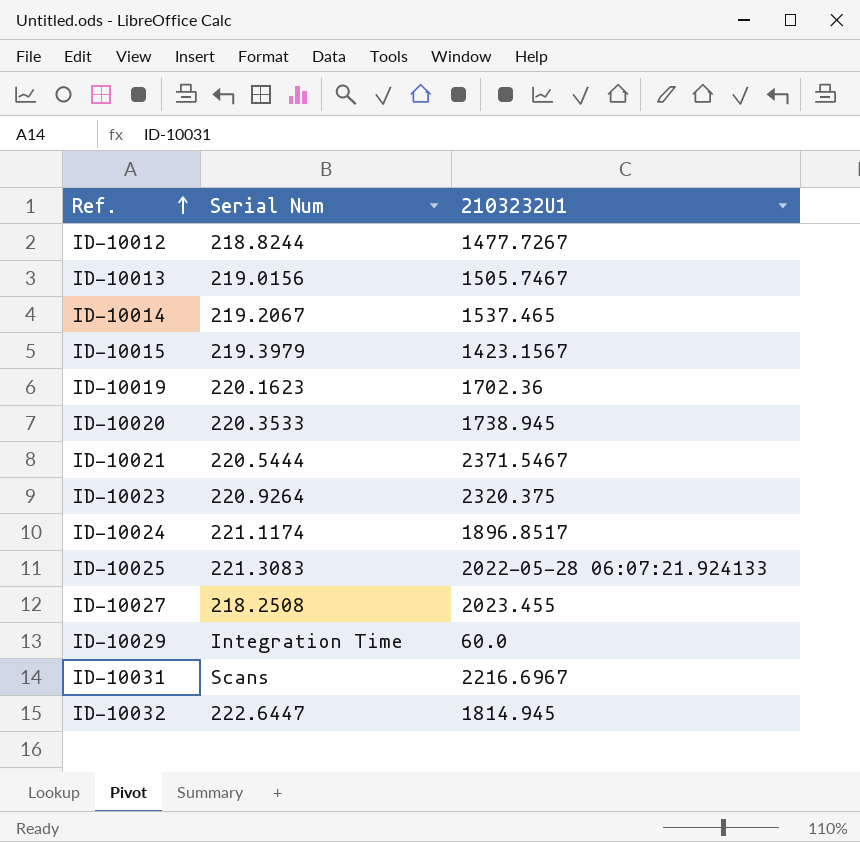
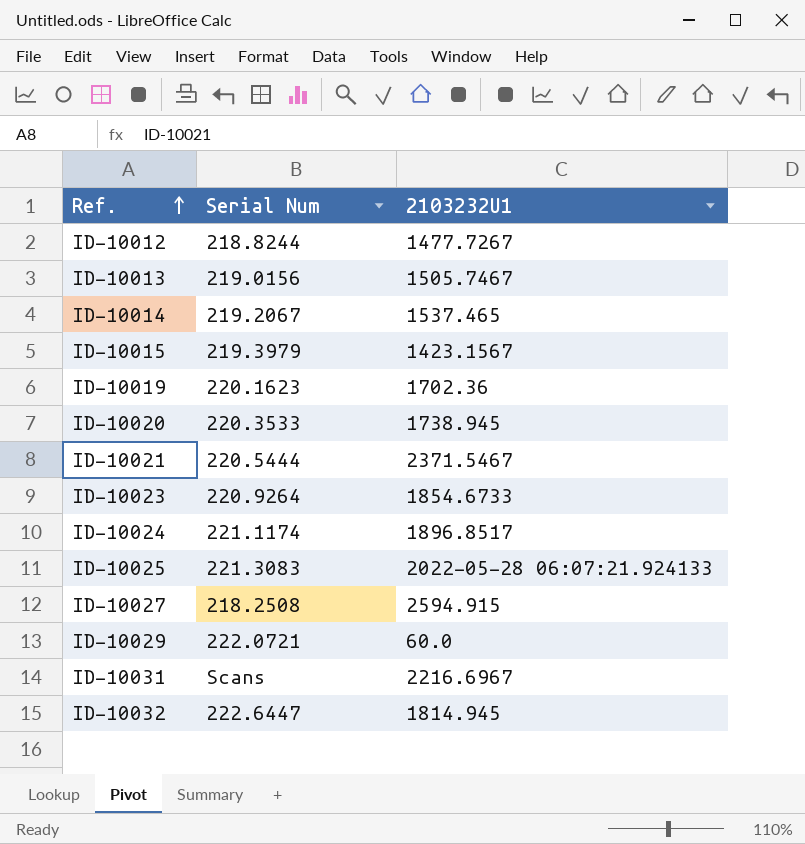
ID-10023 | 2103232U1: 2320.375 -> 1854.6733
ID-10027 | 2103232U1: 2023.455 -> 2594.915
ID-10029 | Serial Num: Integration Time -> 222.0721

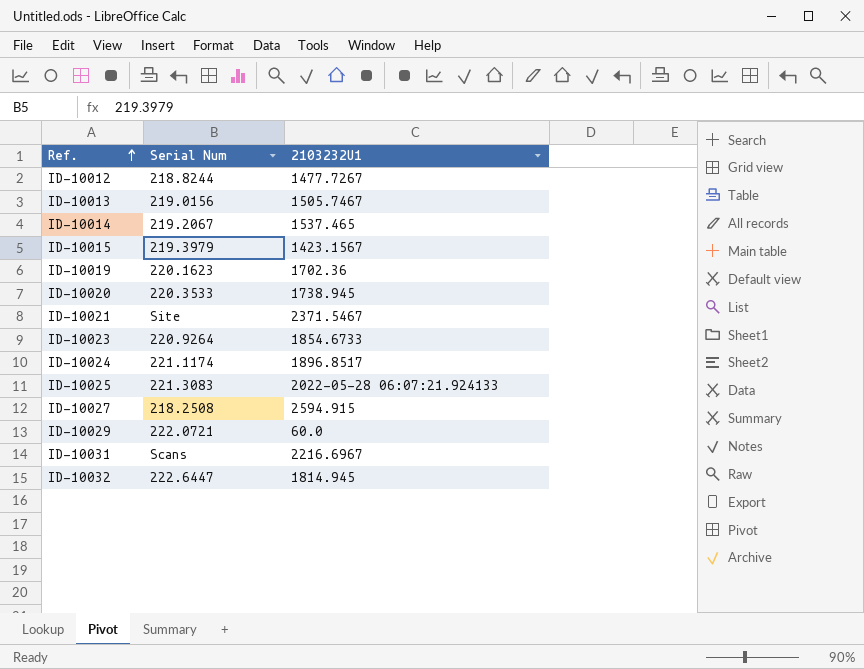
ID-10021 | Serial Num: 220.5444 -> Site

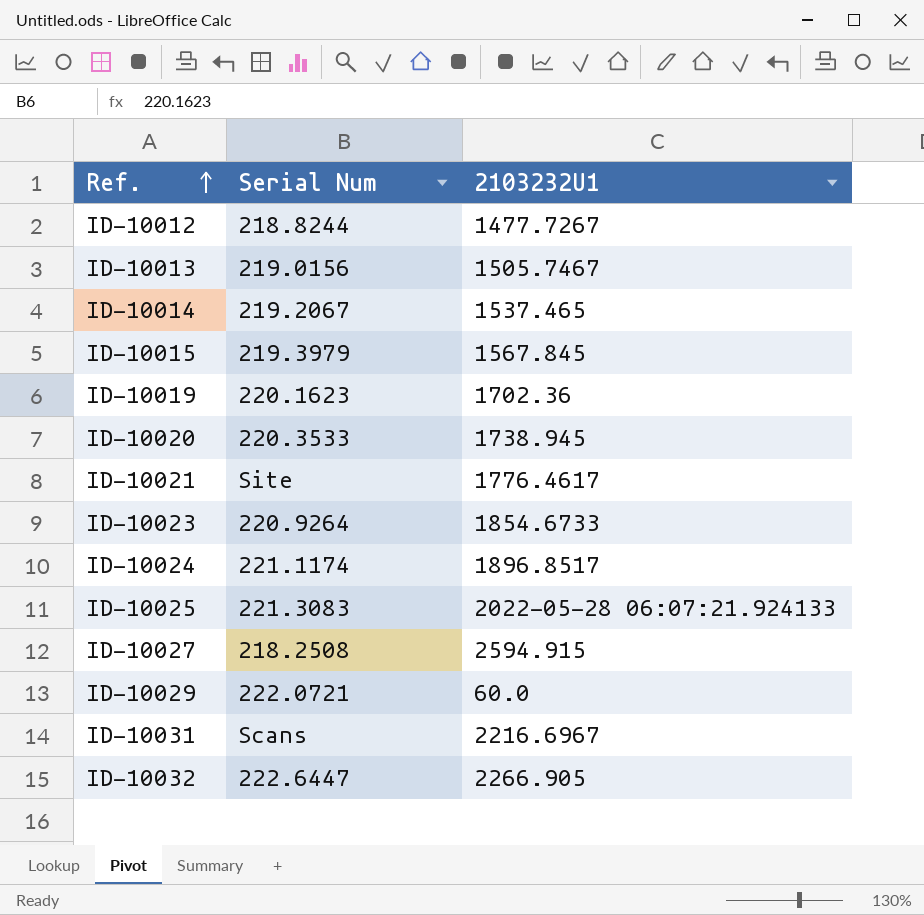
ID-10015 | 2103232U1: 1423.1567 -> 1567.845
ID-10021 | 2103232U1: 2371.5467 -> 1776.4617
ID-10032 | 2103232U1: 1814.945 -> 2266.905

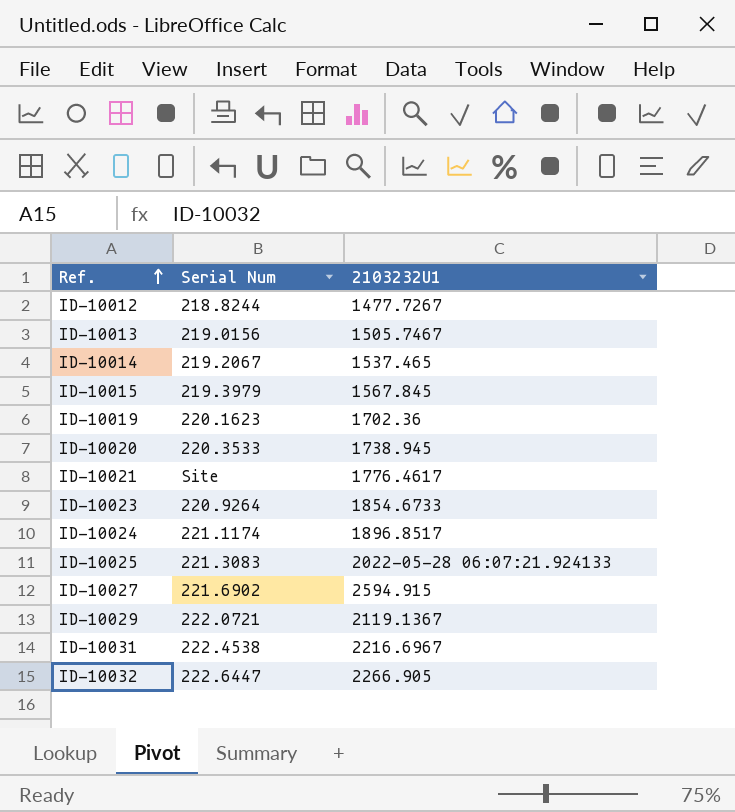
ID-10027 | Serial Num: 218.2508 -> 221.6902
ID-10029 | 2103232U1: 60.0 -> 2119.1367
ID-10031 | Serial Num: Scans -> 222.4538

